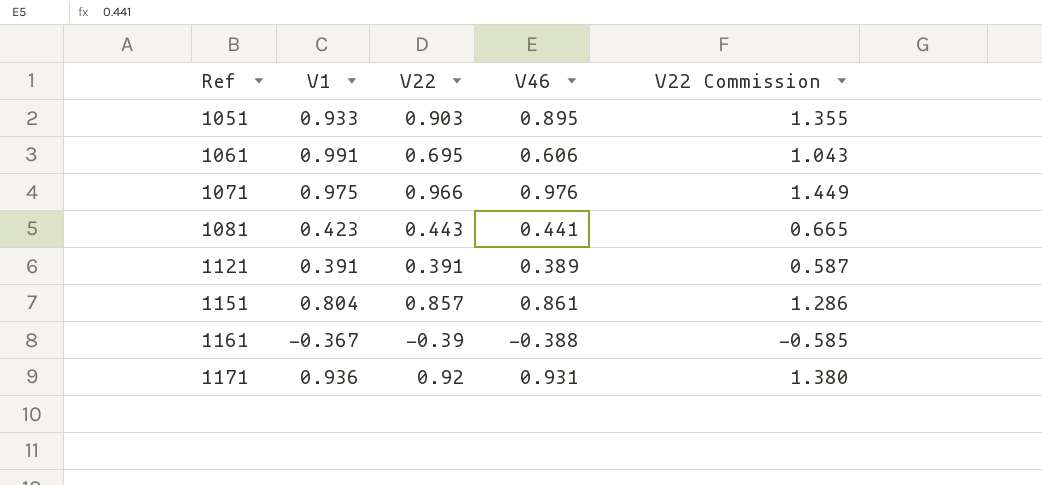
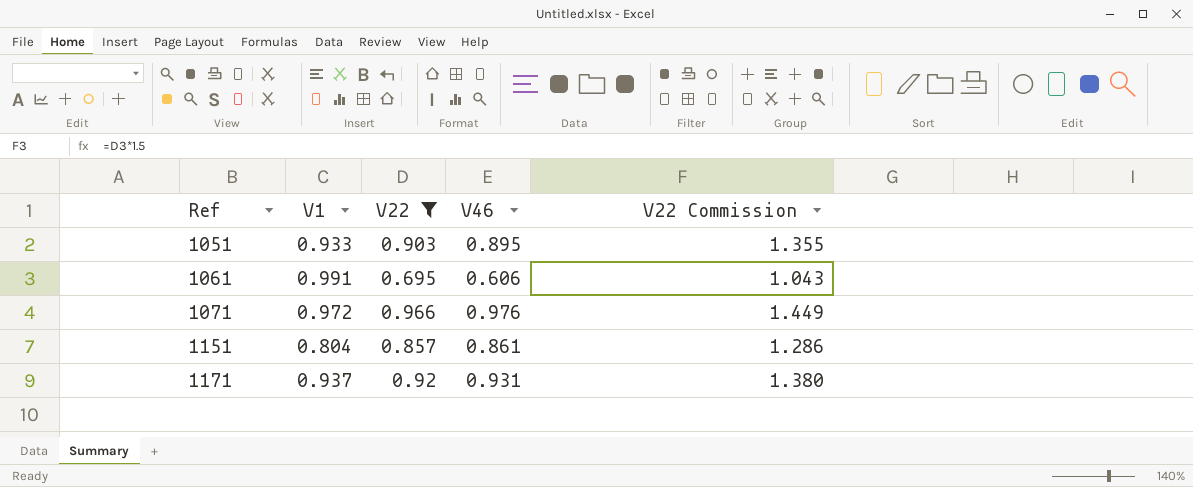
filter: none -> V22 >= 0.695
1071 | V1: 0.975 -> 0.972
1171 | V1: 0.936 -> 0.937

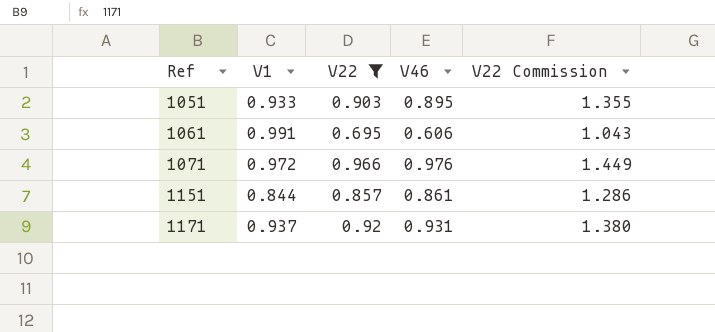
1151 | V1: 0.804 -> 0.844

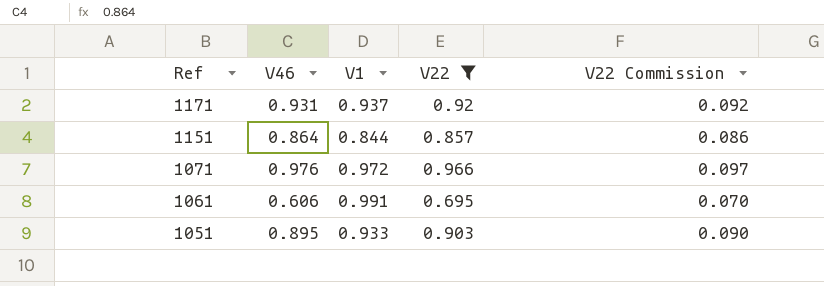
row order: Ref ascending -> Ref descending
column V46 | position: 4 -> 2
column V22 Commission | formula: [V22] * 1.5 -> [V22] * 0.1
1151 | V46: 0.861 -> 0.864

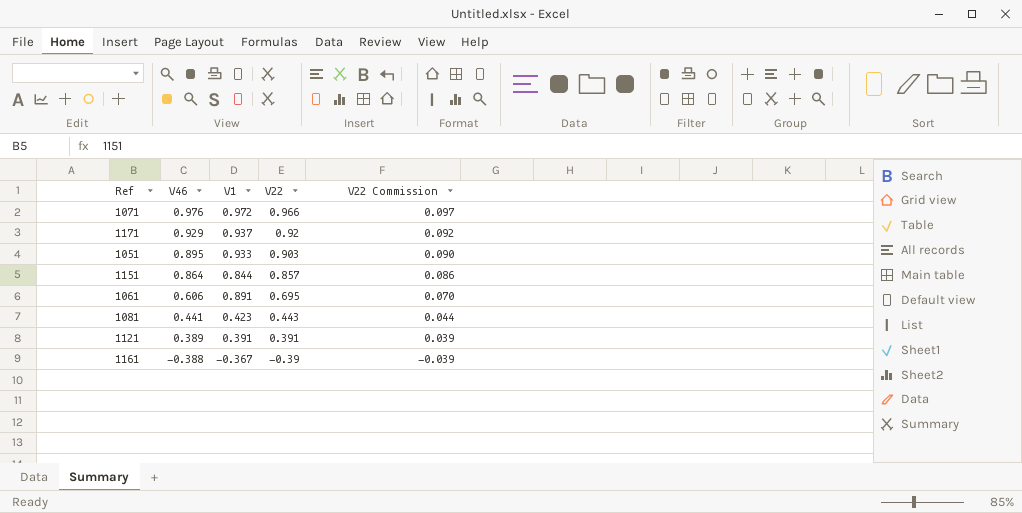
filter: V22 >= 0.695 -> none
row order: Ref descending -> V46 descending
1171 | V46: 0.931 -> 0.929
1061 | V1: 0.991 -> 0.891

